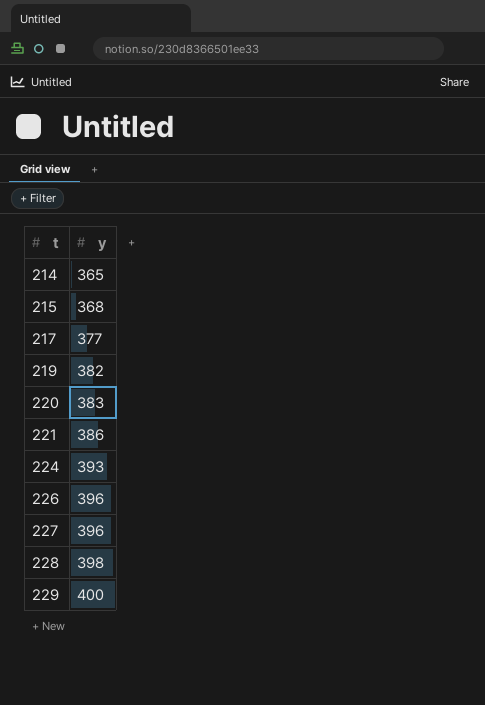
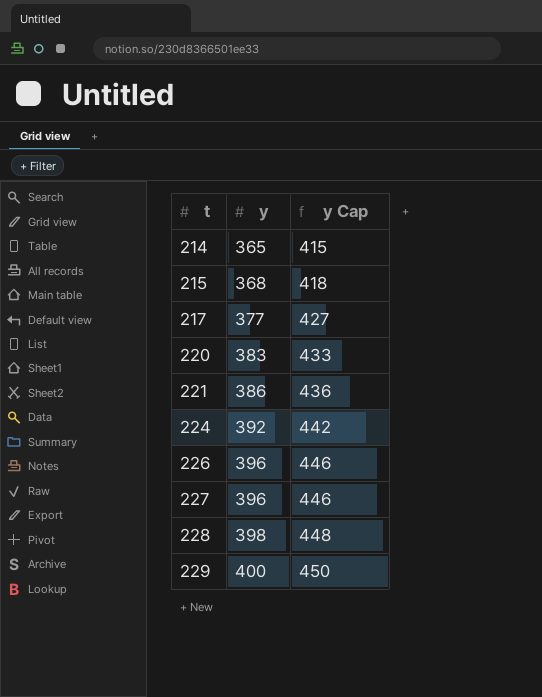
column y Cap | formula: none -> [y] + 50
row 219: 382 -> none
224 | y: 393 -> 392

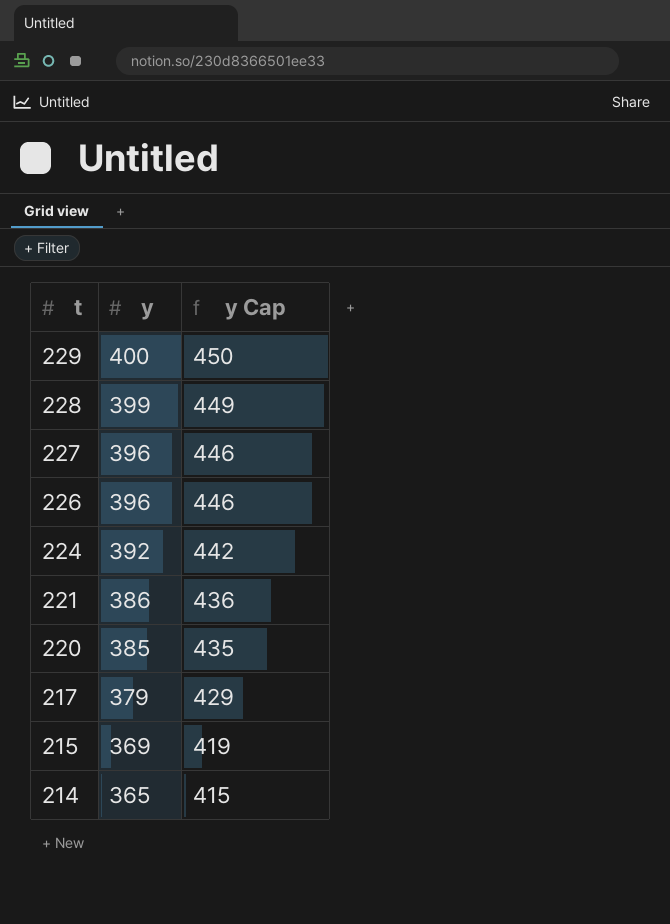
row order: t ascending -> t descending
228 | y: 398 -> 399
228 | y Cap: 448 -> 449
220 | y: 383 -> 385
220 | y Cap: 433 -> 435
217 | y: 377 -> 379
217 | y Cap: 427 -> 429
215 | y: 368 -> 369
215 | y Cap: 418 -> 419

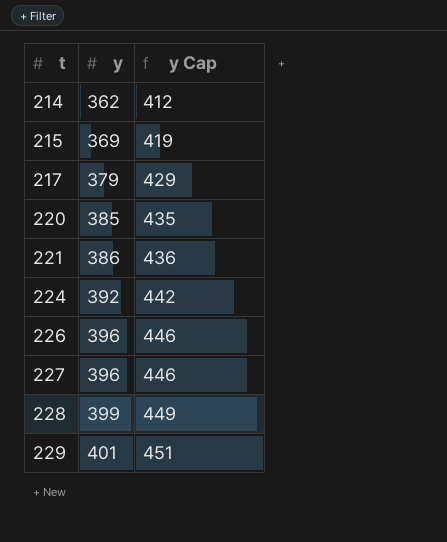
row order: t descending -> t ascending
214 | y: 365 -> 362
214 | y Cap: 415 -> 412
229 | y: 400 -> 401
229 | y Cap: 450 -> 451

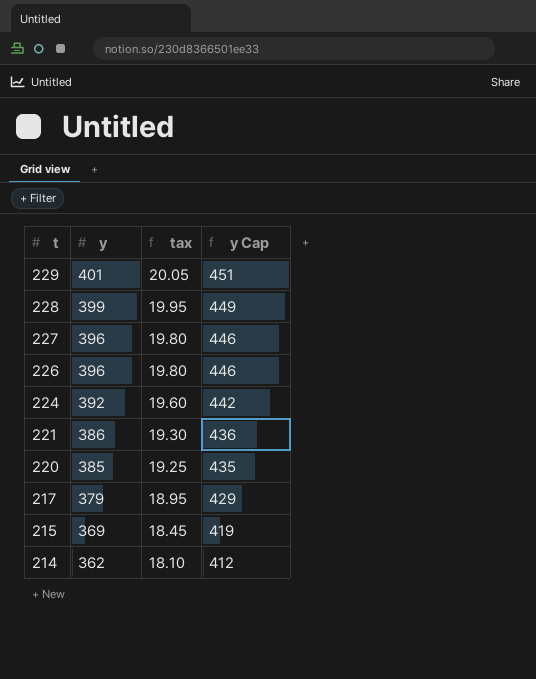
row order: t ascending -> t descending
column tax | formula: none -> [y] * 0.05

